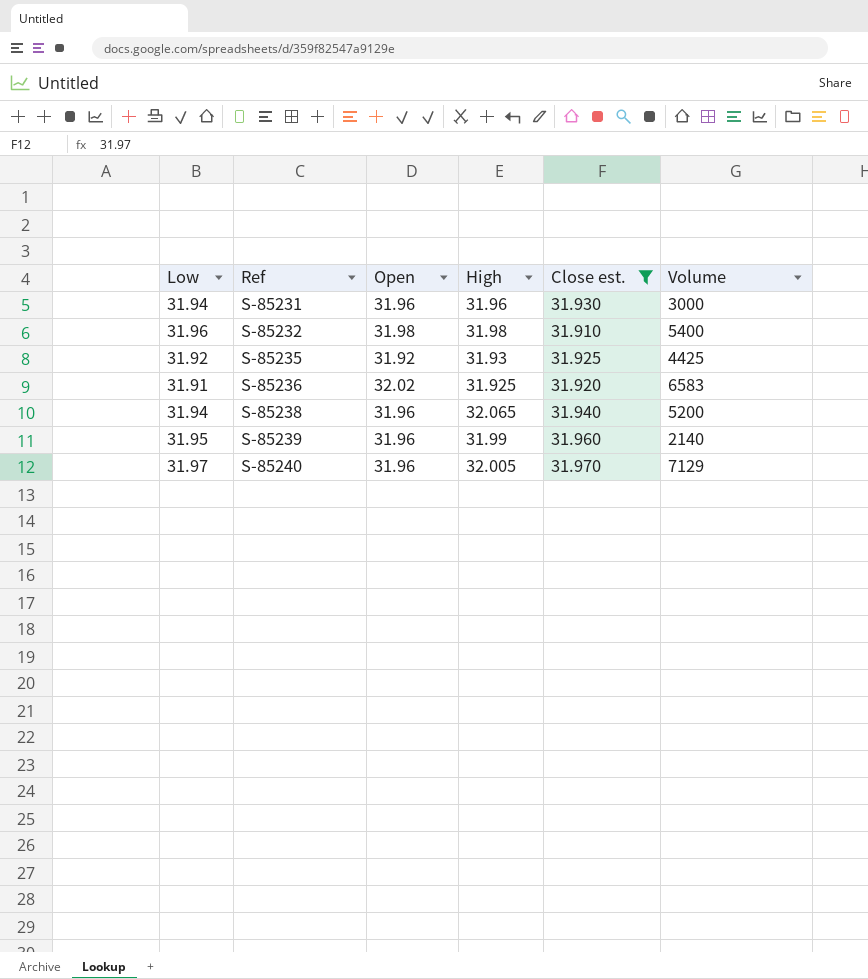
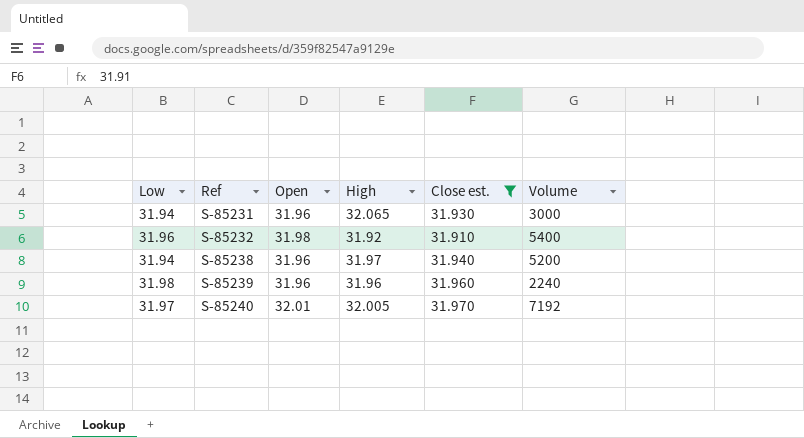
row S-85235: 31.92 | 31.92 | 31.93 | 31.925 | 4425 -> none
row S-85236: 31.91 | 32.02 | 31.925 | 31.920 | 6583 -> none
S-85231 | High: 31.96 -> 32.065
S-85232 | High: 31.98 -> 31.92
S-85238 | High: 32.065 -> 31.97
S-85239 | Low: 31.95 -> 31.98
S-85239 | High: 31.99 -> 31.96
S-85239 | Volume: 2140 -> 2240
S-85240 | Open: 31.96 -> 32.01
S-85240 | Volume: 7129 -> 7192

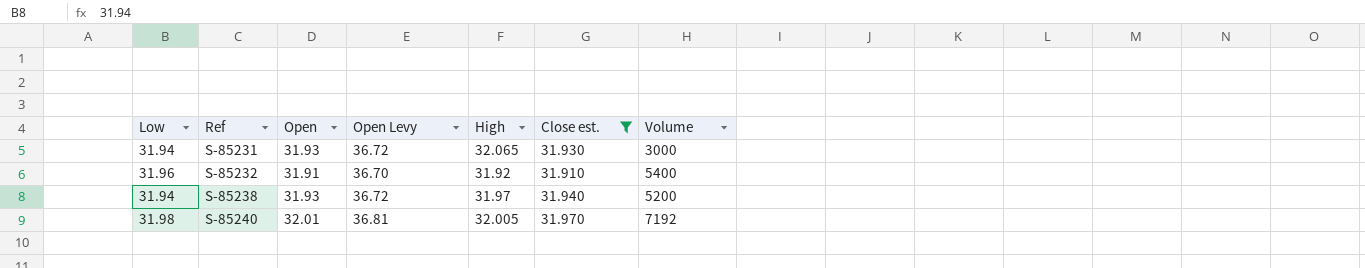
column Open Levy | formula: none -> [Open] * 1.15
row S-85239: 31.98 | 31.96 | 31.96 | 31.960 | 2240 -> none
S-85231 | Open: 31.96 -> 31.93
S-85232 | Open: 31.98 -> 31.91
S-85238 | Open: 31.96 -> 31.93
S-85240 | Low: 31.97 -> 31.98

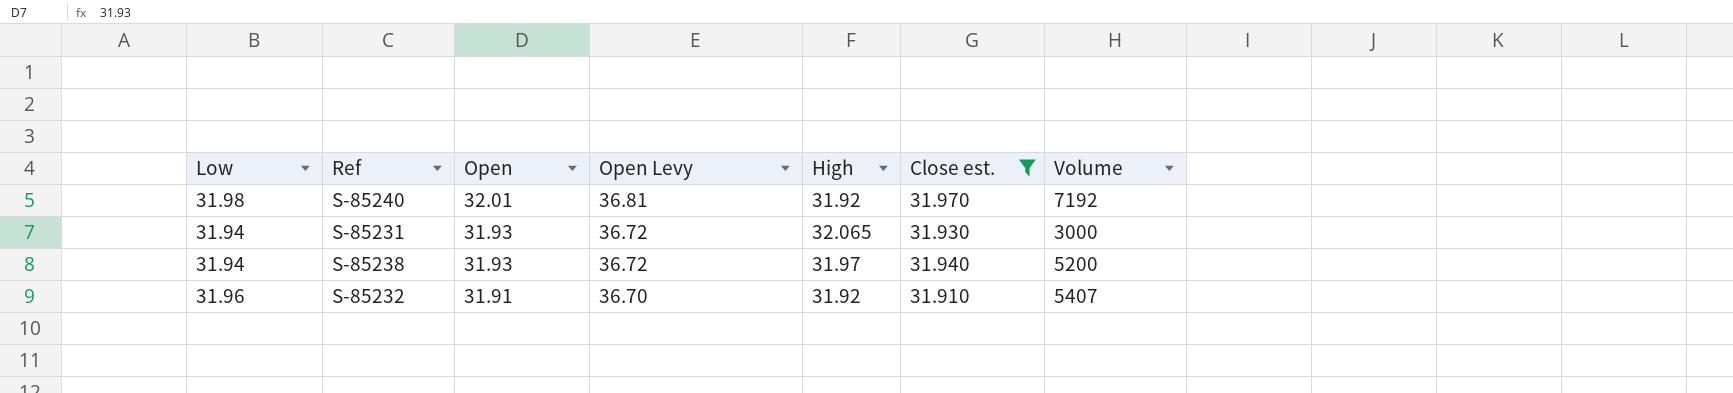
row order: Ref ascending -> Open descending
S-85240 | High: 32.005 -> 31.92
S-85232 | Volume: 5400 -> 5407

